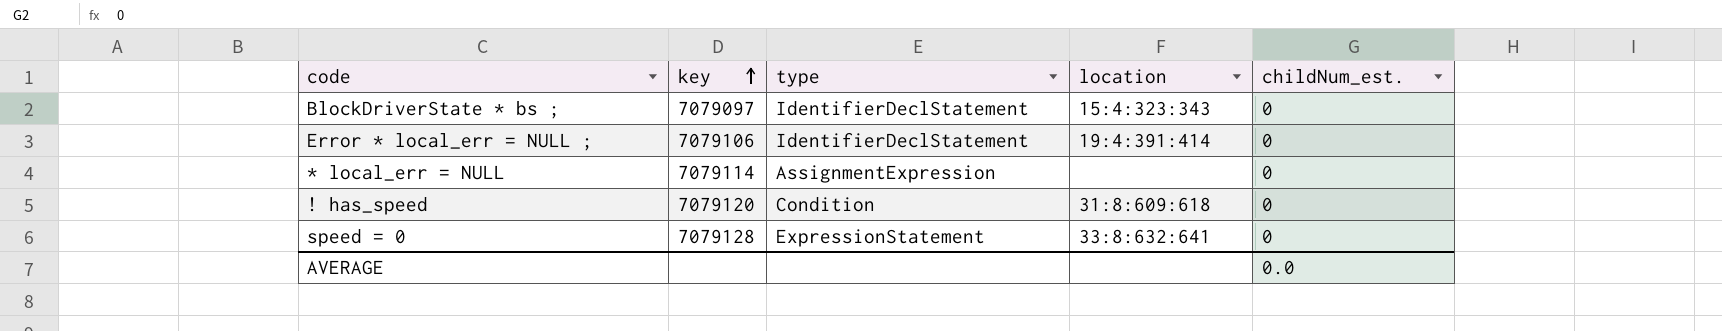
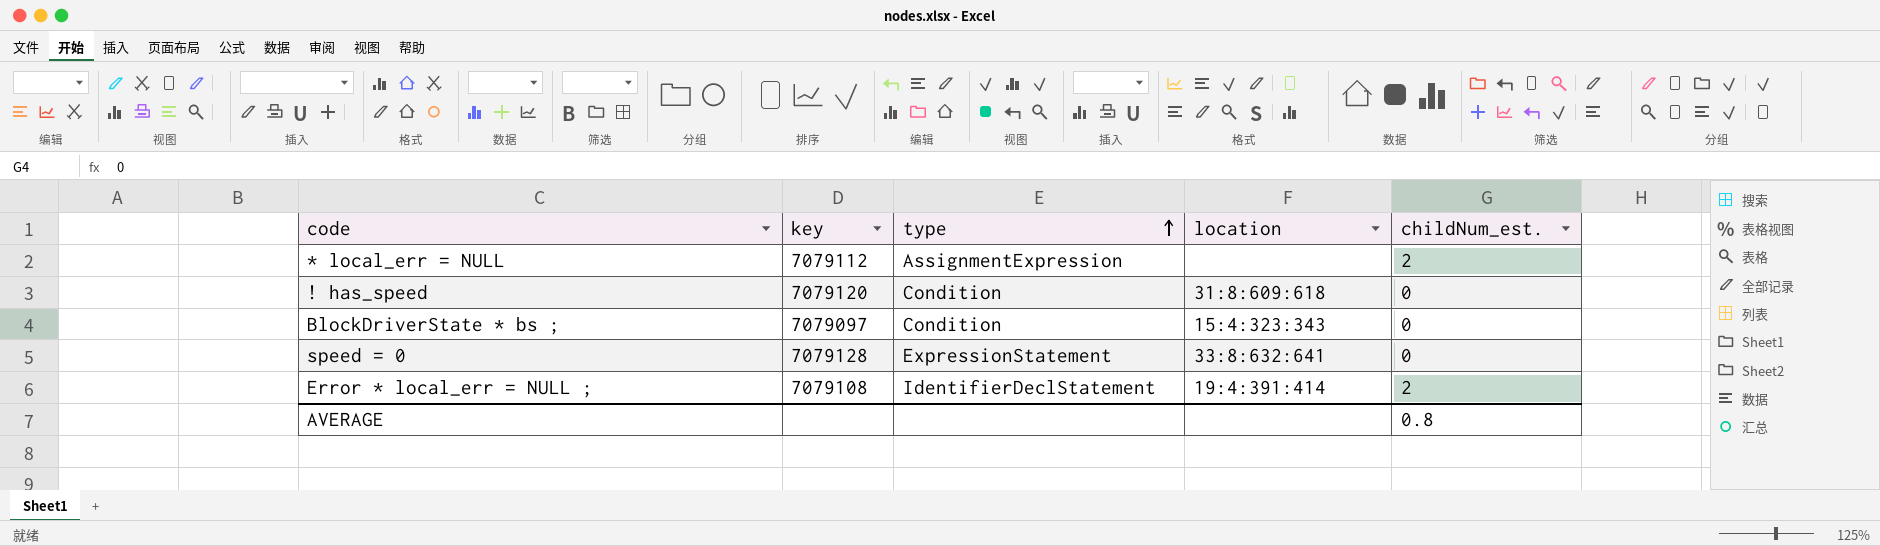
row order: key ascending -> type ascending
* local_err = NULL | key: 7079114 -> 7079112
* local_err = NULL | childNum_est.: 0 -> 2
BlockDriverState * bs ; | type: IdentifierDeclStatement -> Condition
Error * local_err = NULL ; | key: 7079106 -> 7079108
Error * local_err = NULL ; | childNum_est.: 0 -> 2
AVERAGE | childNum_est.: 0.0 -> 0.8

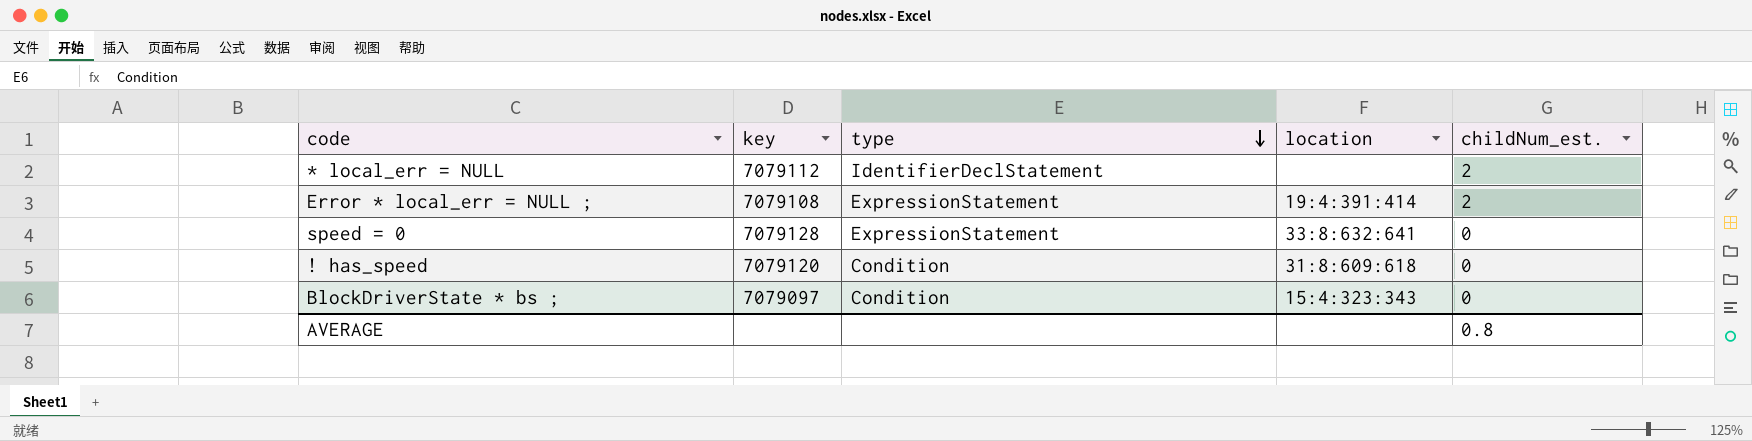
row order: type ascending -> type descending
* local_err = NULL | type: AssignmentExpression -> IdentifierDeclStatement
Error * local_err = NULL ; | type: IdentifierDeclStatement -> ExpressionStatement

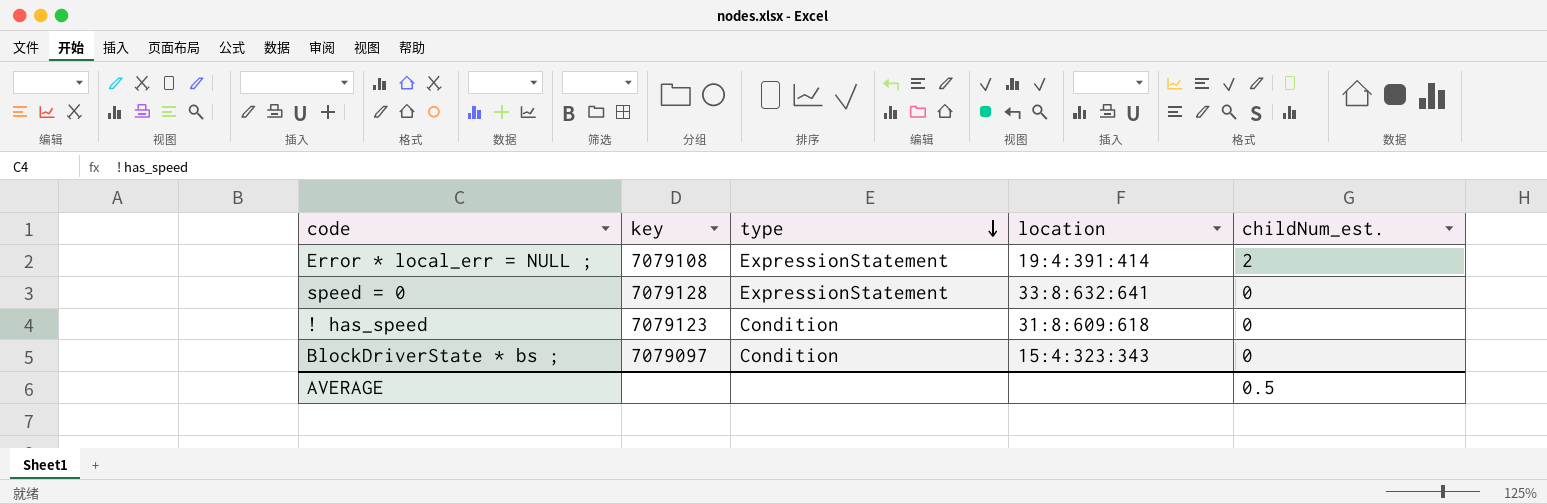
row * local_err = NULL: 7079112 | IdentifierDeclStatement | none | 2 -> none
! has_speed | key: 7079120 -> 7079123
AVERAGE | childNum_est.: 0.8 -> 0.5

